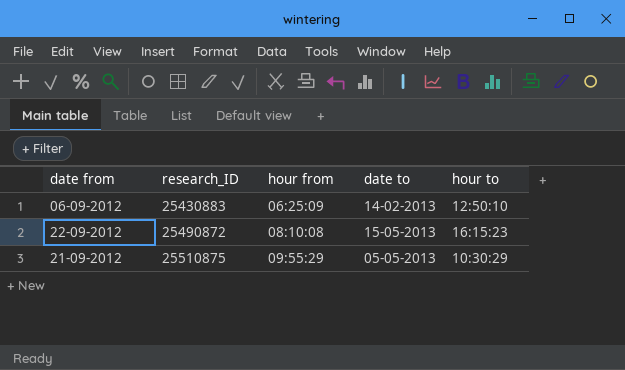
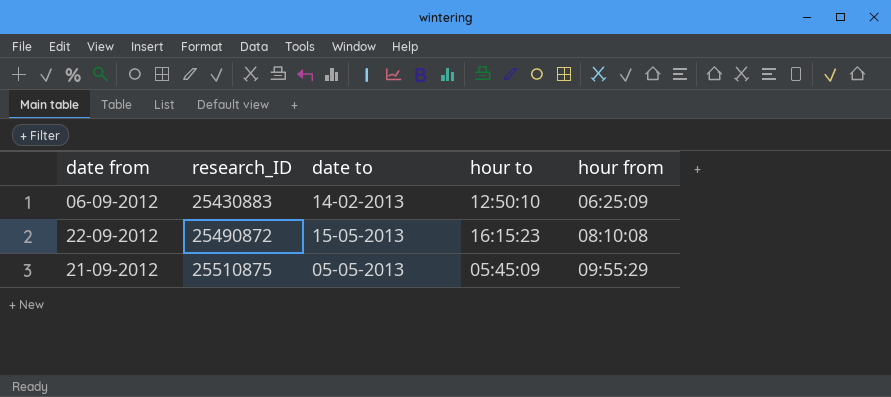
column hour from | position: 3 -> 5
21-09-2012 | hour to: 10:30:29 -> 05:45:09

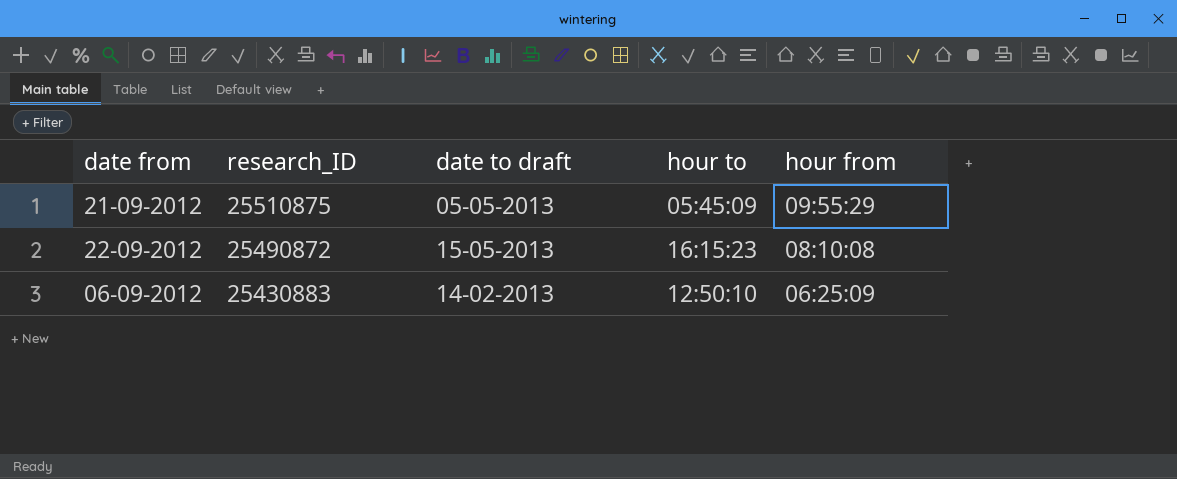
row order: research_ID ascending -> research_ID descending
column name: date to -> date to draft

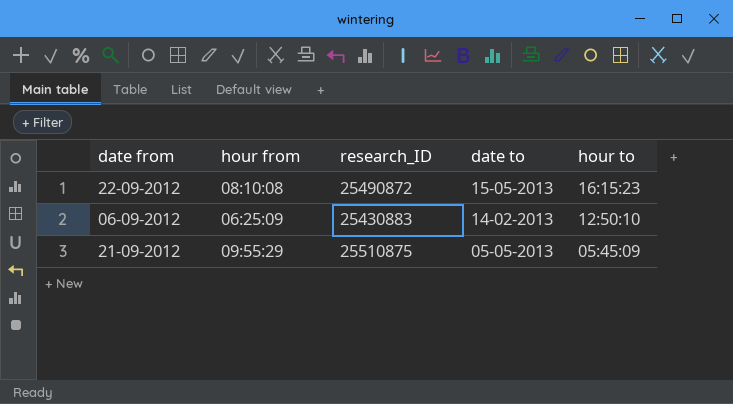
row order: research_ID descending -> hour to descending
column hour from | position: 5 -> 2
column name: date to draft -> date to

